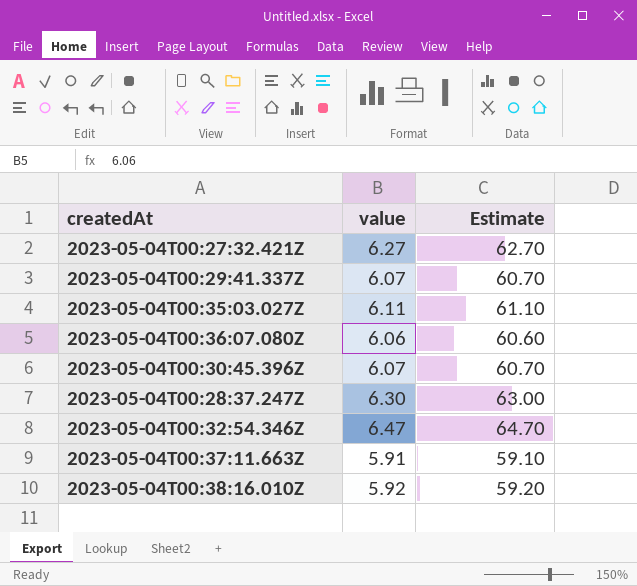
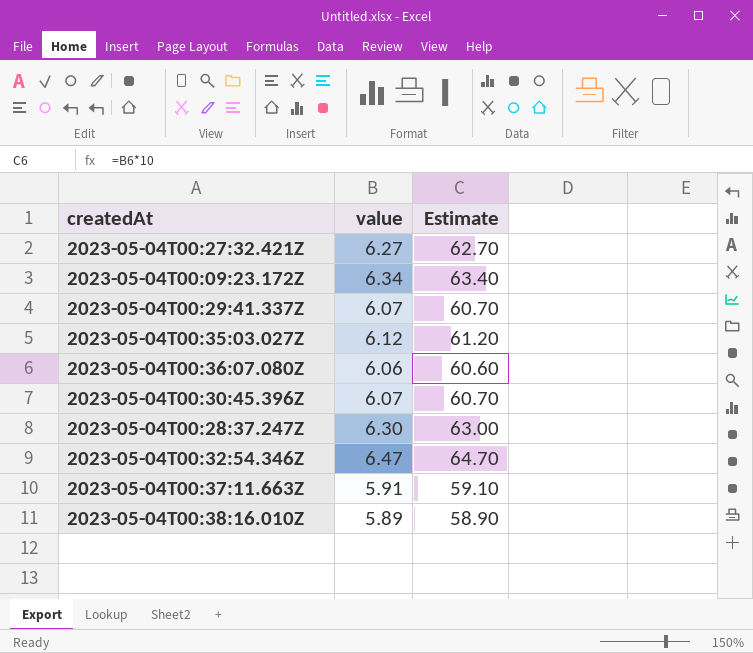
row 2023-05-04T00:09:23.172Z: none -> 6.34 | 63.40
2023-05-04T00:35:03.027Z | value: 6.11 -> 6.12
2023-05-04T00:35:03.027Z | Estimate: 61.10 -> 61.20
2023-05-04T00:38:16.010Z | value: 5.92 -> 5.89
2023-05-04T00:38:16.010Z | Estimate: 59.20 -> 58.90

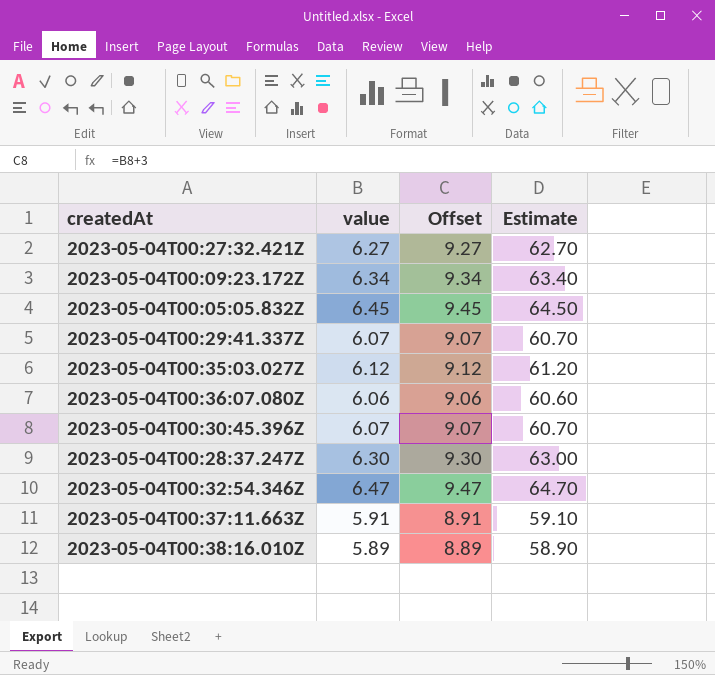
column Offset | formula: none -> [value] + 3
row 2023-05-04T00:05:05.832Z: none -> 6.45 | 9.45 | 64.50

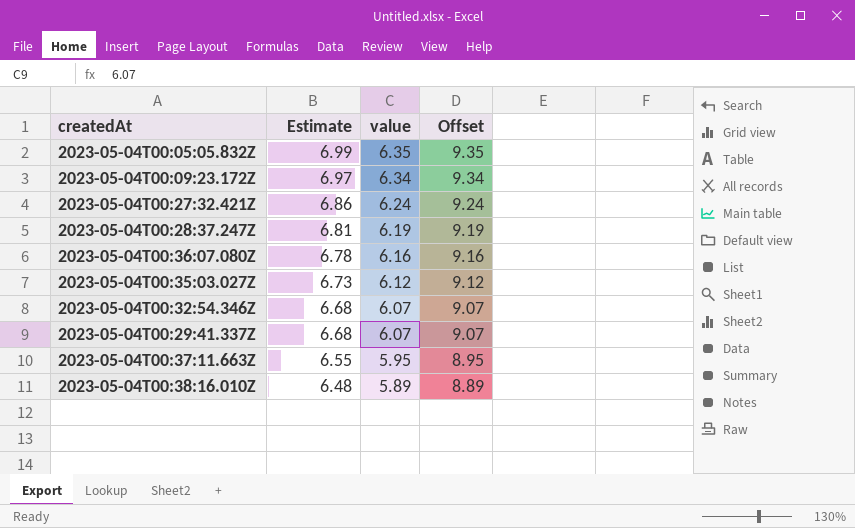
row order: none -> Estimate descending
column Estimate | formula: [value] * 10 -> [value] * 1.1
column Estimate | position: 4 -> 2
row 2023-05-04T00:30:45.396Z: 6.07 | 9.07 | 60.70 -> none
2023-05-04T00:05:05.832Z | value: 6.45 -> 6.35
2023-05-04T00:05:05.832Z | Offset: 9.45 -> 9.35
2023-05-04T00:27:32.421Z | value: 6.27 -> 6.24
2023-05-04T00:27:32.421Z | Offset: 9.27 -> 9.24
2023-05-04T00:28:37.247Z | value: 6.30 -> 6.19
2023-05-04T00:28:37.247Z | Offset: 9.30 -> 9.19
2023-05-04T00:36:07.080Z | value: 6.06 -> 6.16
2023-05-04T00:36:07.080Z | Offset: 9.06 -> 9.16
2023-05-04T00:32:54.346Z | value: 6.47 -> 6.07
2023-05-04T00:32:54.346Z | Offset: 9.47 -> 9.07
2023-05-04T00:37:11.663Z | value: 5.91 -> 5.95
2023-05-04T00:37:11.663Z | Offset: 8.91 -> 8.95

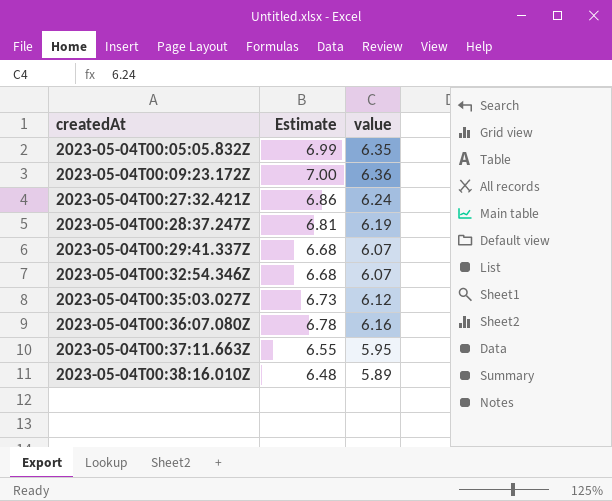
row order: Estimate descending -> createdAt ascending
column Offset | formula: [value] + 3 -> none
2023-05-04T00:09:23.172Z | Estimate: 6.97 -> 7.00
2023-05-04T00:09:23.172Z | value: 6.34 -> 6.36

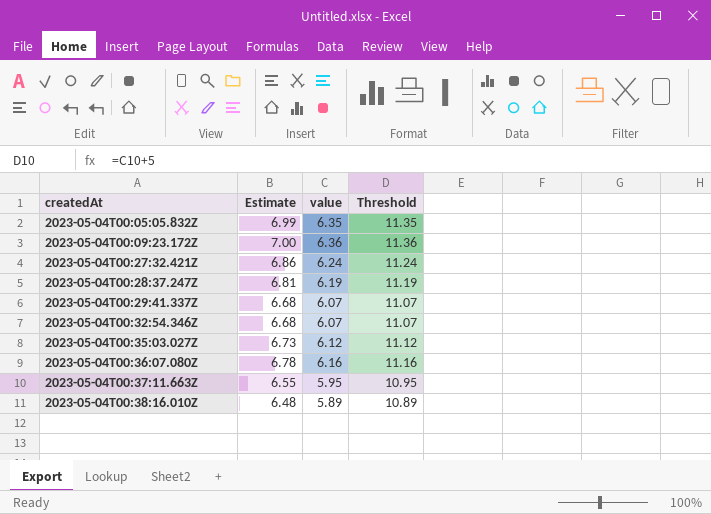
column Threshold | formula: none -> [value] + 5

